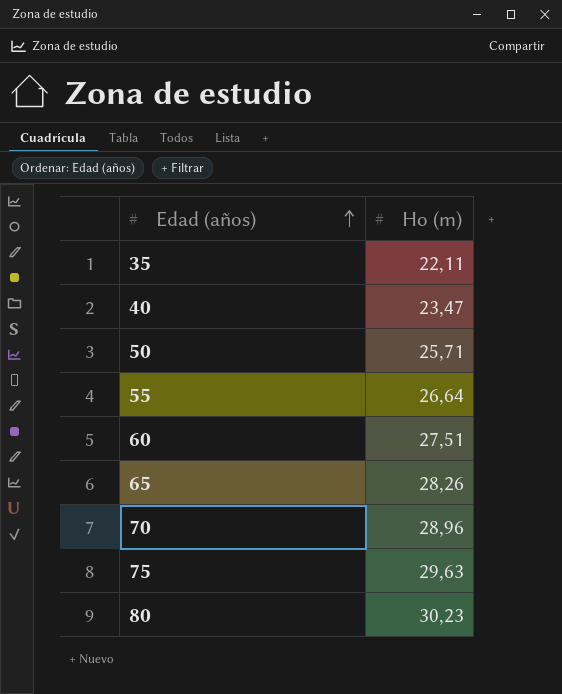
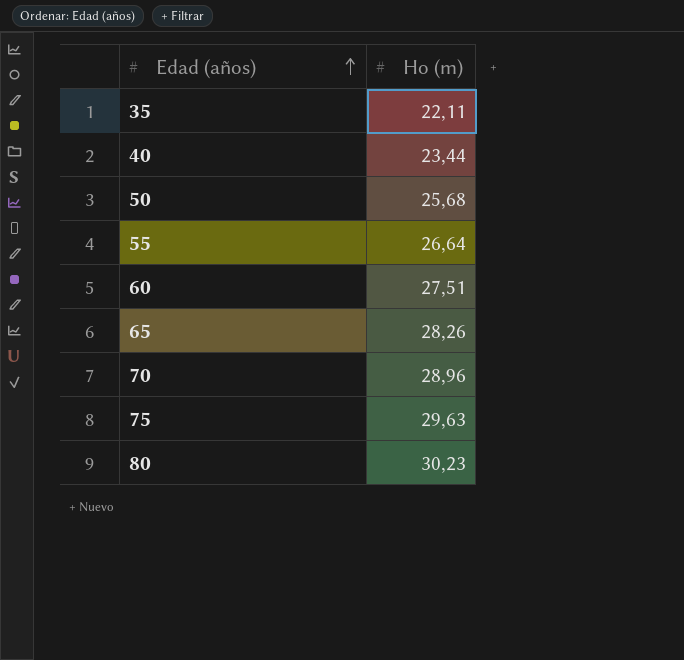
40 | Ho (m): 23,47 -> 23,44
50 | Ho (m): 25,71 -> 25,68

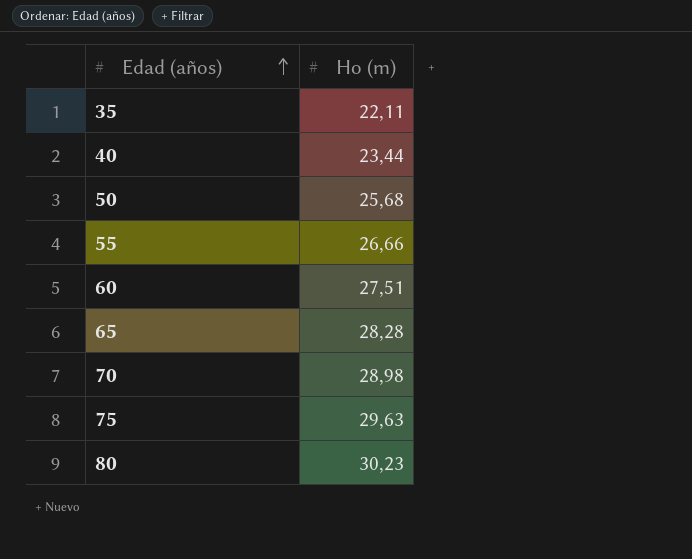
55 | Ho (m): 26,64 -> 26,66
65 | Ho (m): 28,26 -> 28,28
70 | Ho (m): 28,96 -> 28,98

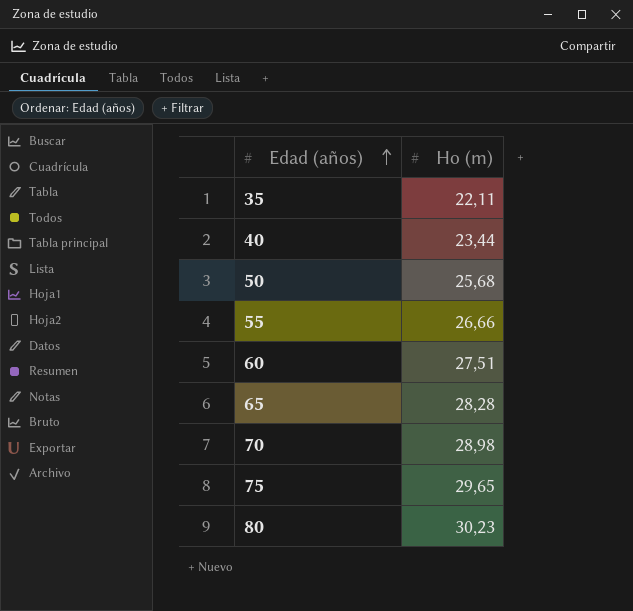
75 | Ho (m): 29,63 -> 29,65

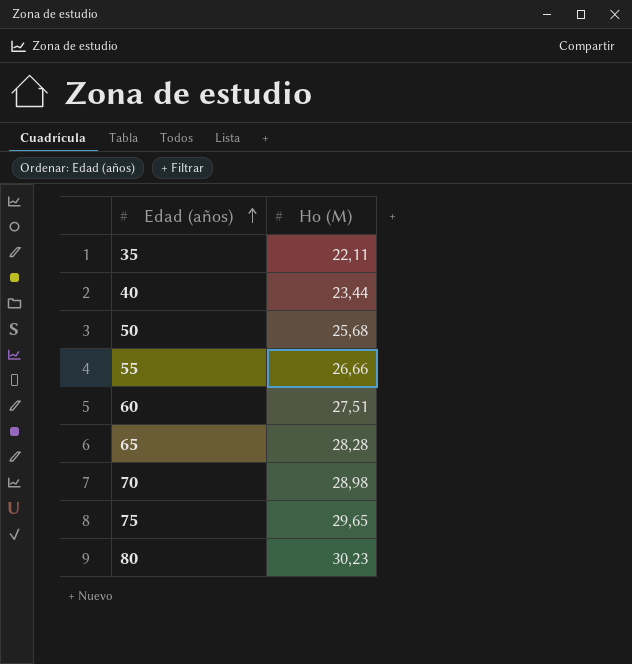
column name: Ho (m) -> Ho (M)

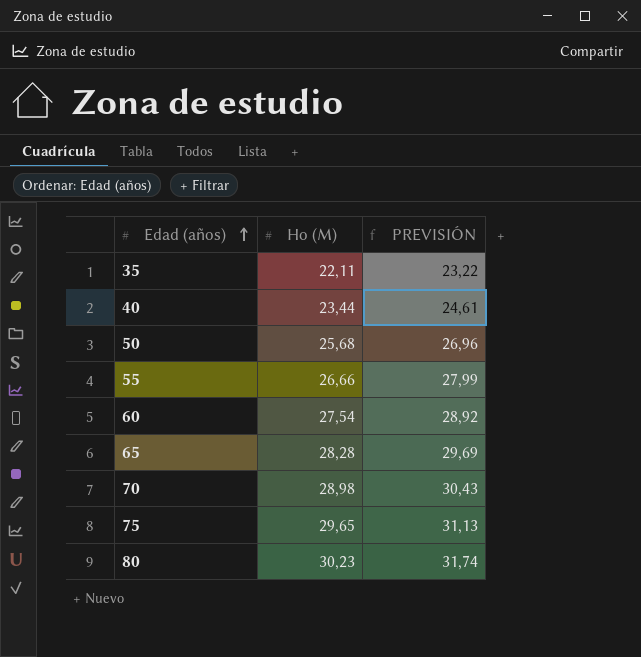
column PREVISIÓN | formula: none -> [Ho (M)] * 1,05
60 | Ho (M): 27,51 -> 27,54

